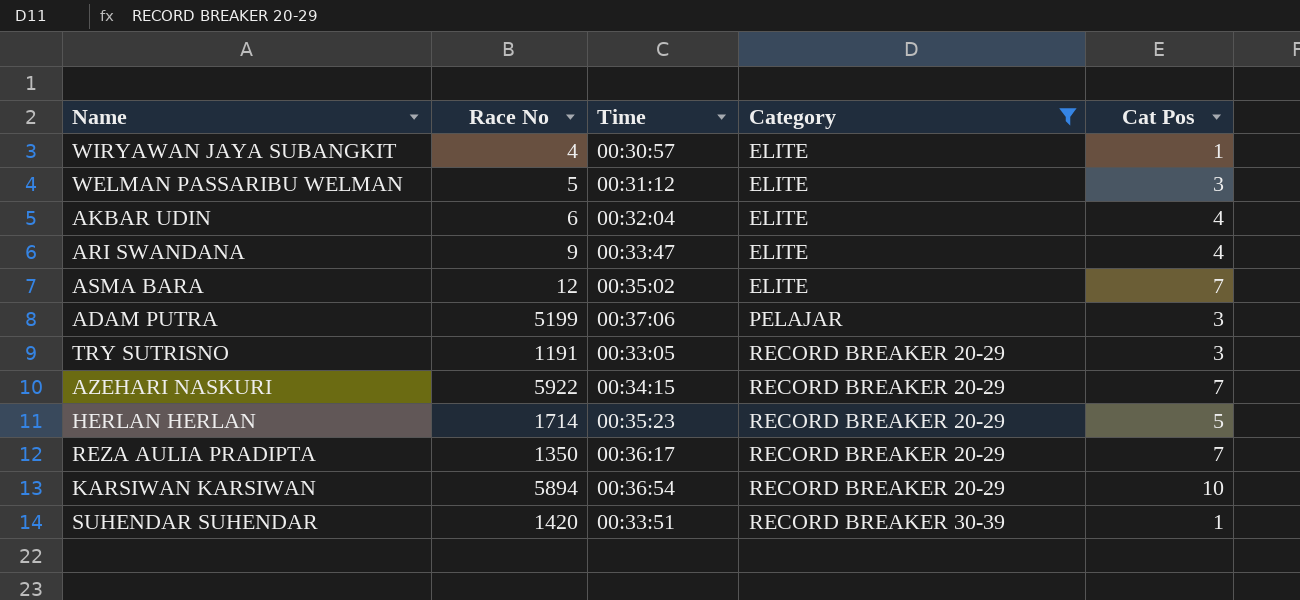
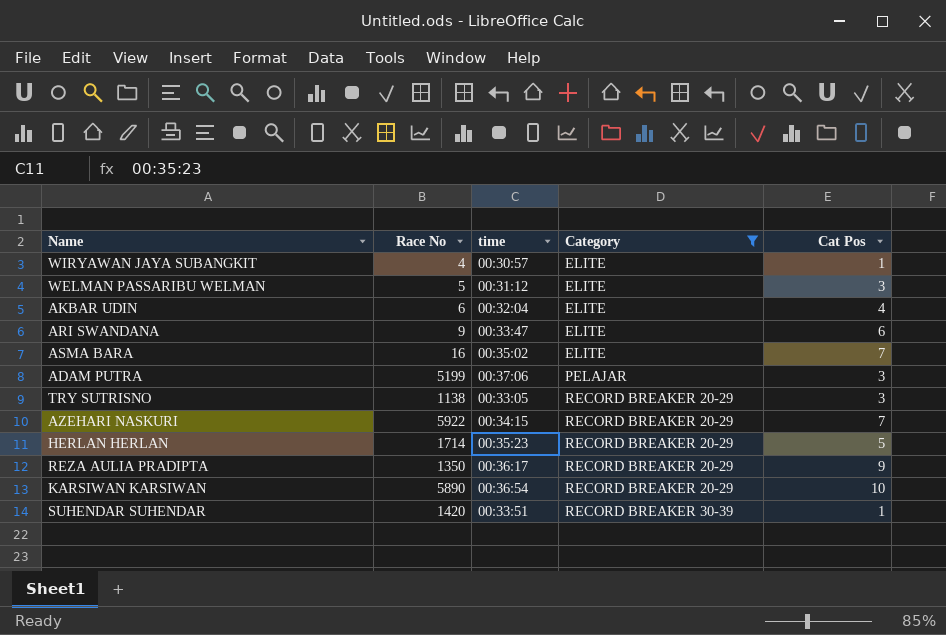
column name: Time -> time
ARI SWANDANA | Cat Pos: 4 -> 6
ASMA BARA | Race No: 12 -> 16
TRY SUTRISNO | Race No: 1191 -> 1138
REZA AULIA PRADIPTA | Cat Pos: 7 -> 9
KARSIWAN KARSIWAN | Race No: 5894 -> 5890

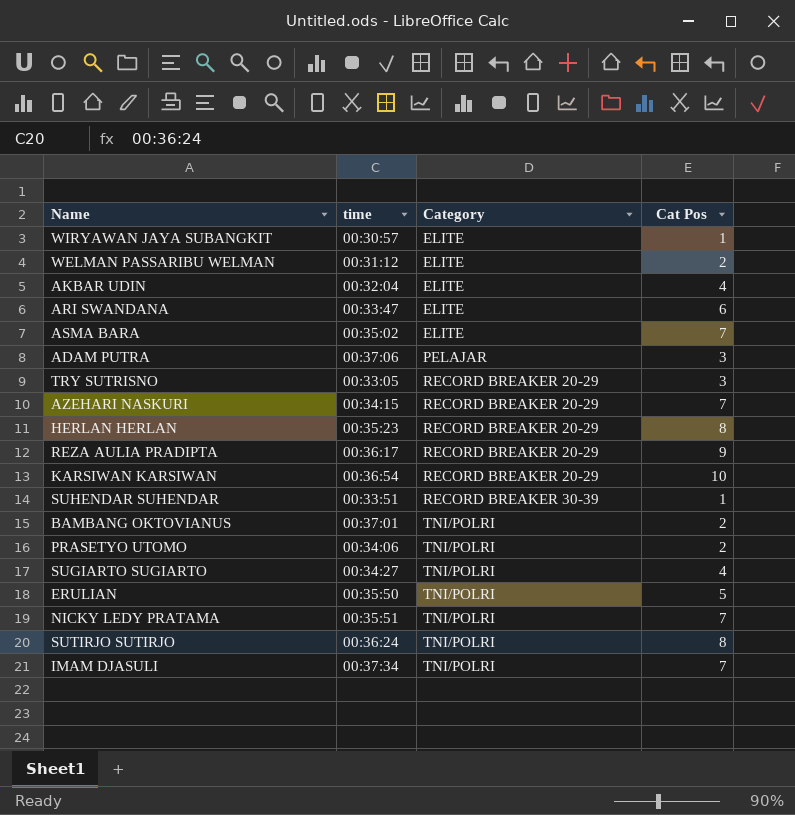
filter: Category != TNI/POLRI -> none
column Race No | position: 2 -> none
WELMAN PASSARIBU WELMAN | Cat Pos: 3 -> 2
HERLAN HERLAN | Cat Pos: 5 -> 8

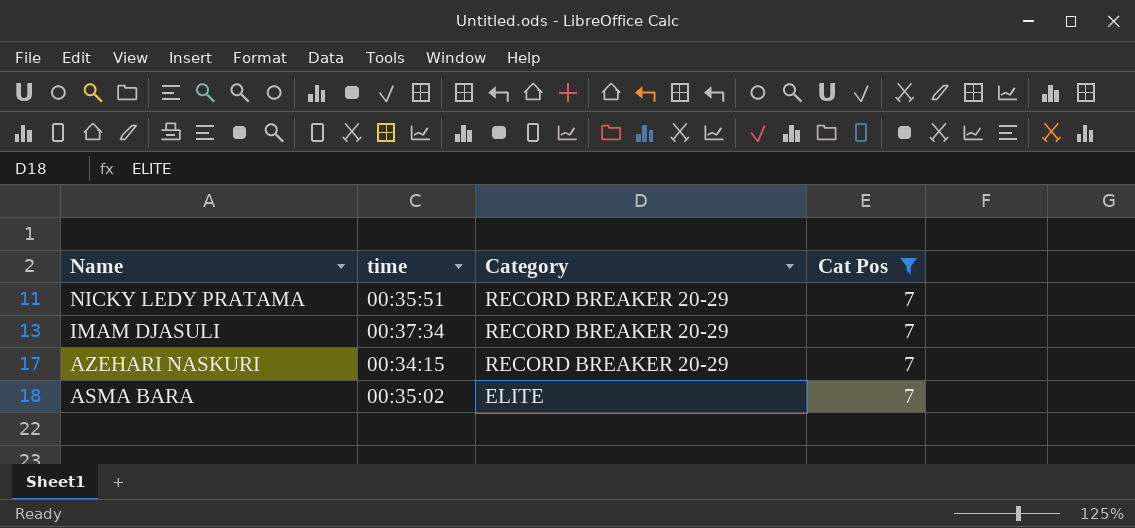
filter: none -> Cat Pos = 7
row order: Category ascending -> Name descending
NICKY LEDY PRATAMA | Category: TNI/POLRI -> RECORD BREAKER 20-29
IMAM DJASULI | Category: TNI/POLRI -> RECORD BREAKER 20-29

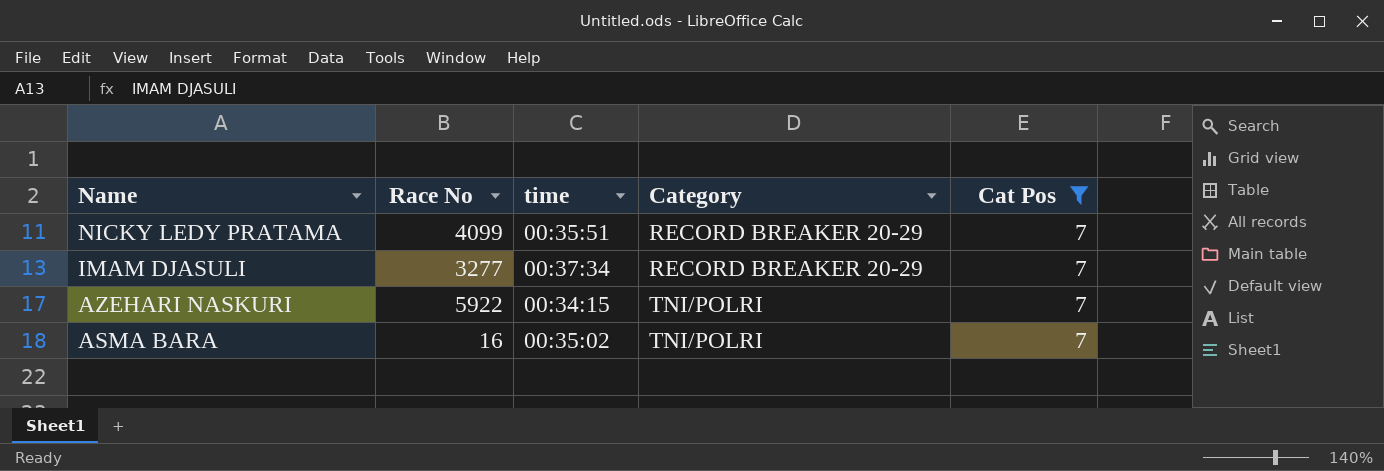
column Race No | position: none -> 2
AZEHARI NASKURI | Category: RECORD BREAKER 20-29 -> TNI/POLRI
ASMA BARA | Category: ELITE -> TNI/POLRI

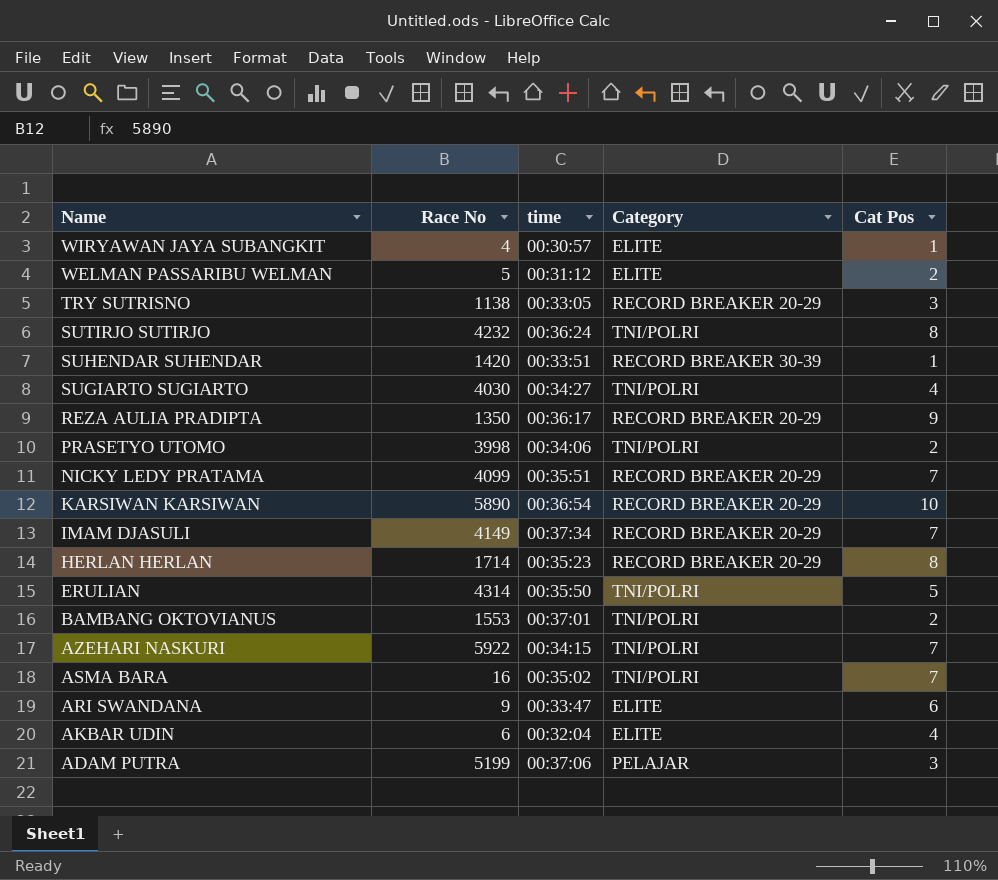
filter: Cat Pos = 7 -> none
IMAM DJASULI | Race No: 3277 -> 4149

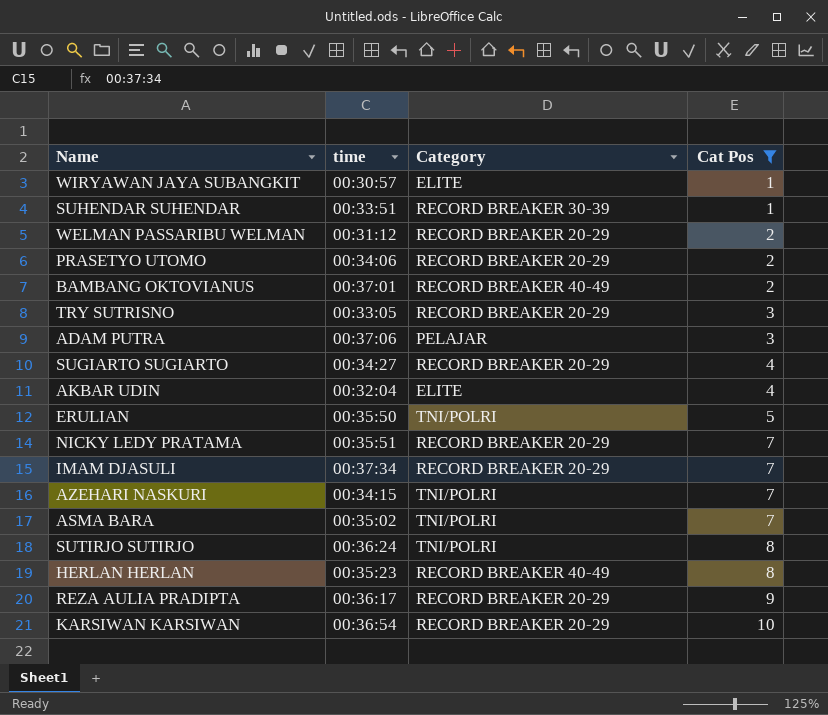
filter: none -> Cat Pos != 6
row order: Name descending -> Cat Pos ascending
column Race No | position: 2 -> none
WELMAN PASSARIBU WELMAN | Category: ELITE -> RECORD BREAKER 20-29
PRASETYO UTOMO | Category: TNI/POLRI -> RECORD BREAKER 20-29
BAMBANG OKTOVIANUS | Category: TNI/POLRI -> RECORD BREAKER 40-49
SUGIARTO SUGIARTO | Category: TNI/POLRI -> RECORD BREAKER 20-29
HERLAN HERLAN | Category: RECORD BREAKER 20-29 -> RECORD BREAKER 40-49

